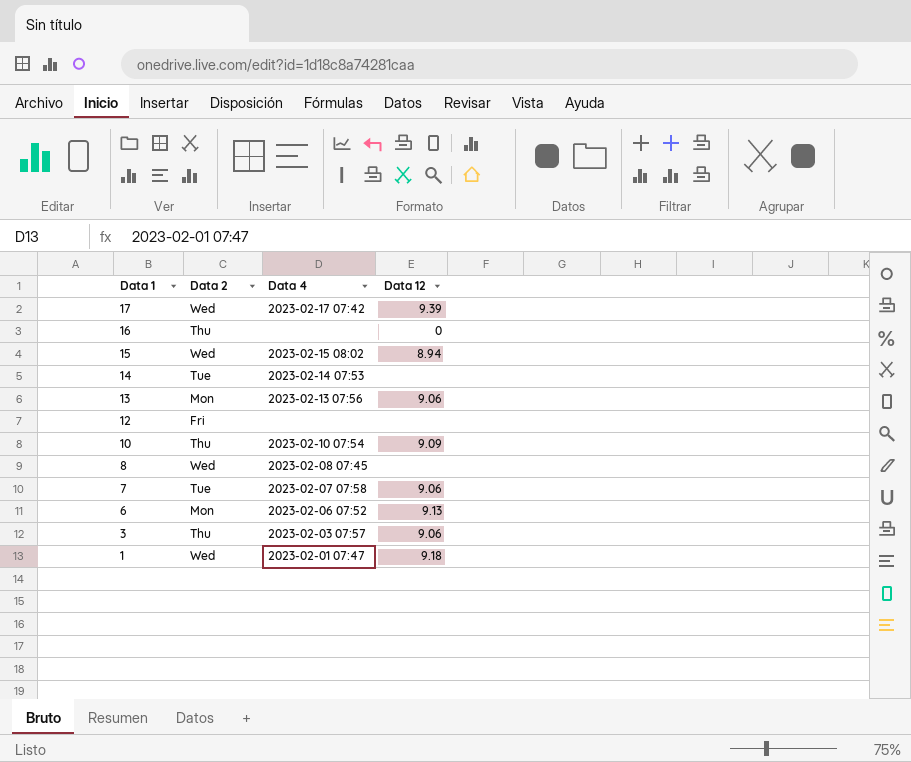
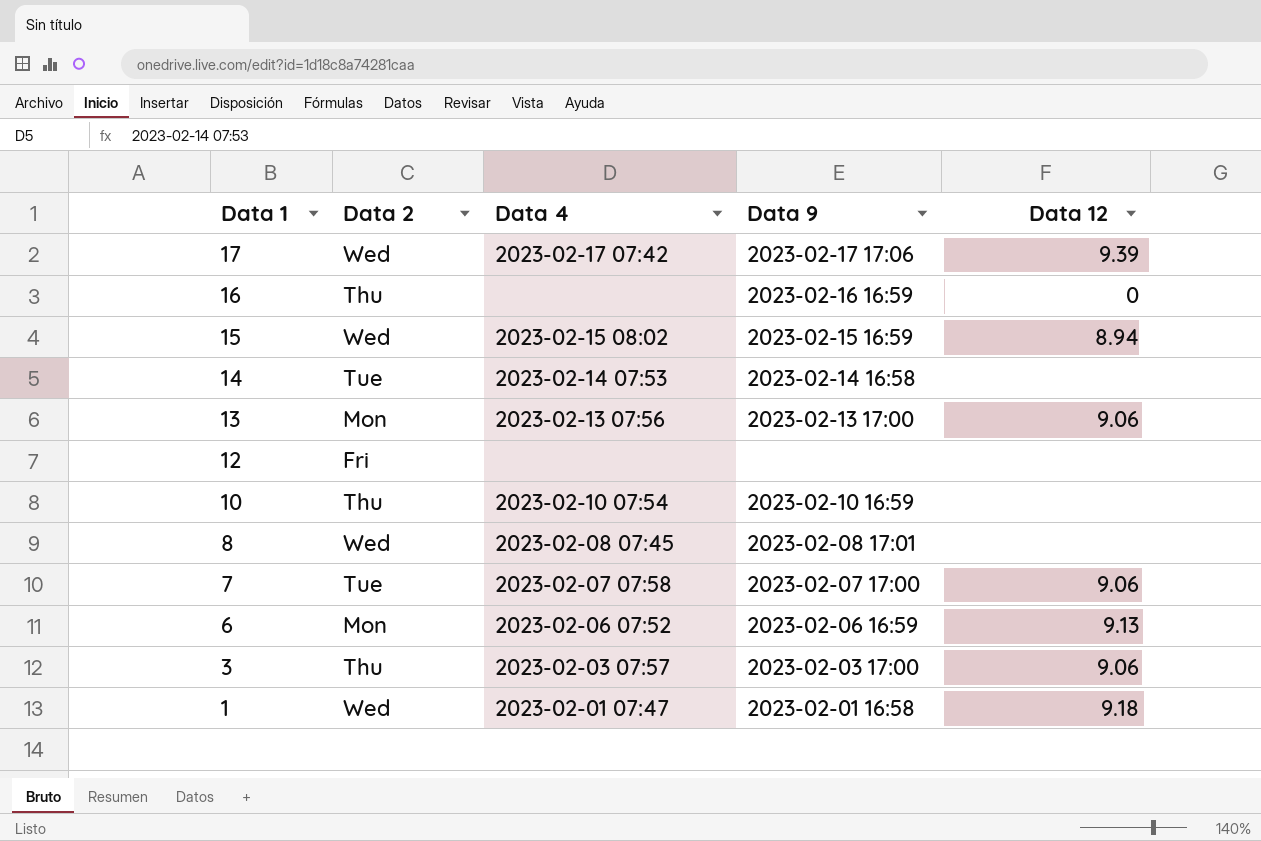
column Data 9 | position: none -> 4
10 | Data 12: 9.09 -> none

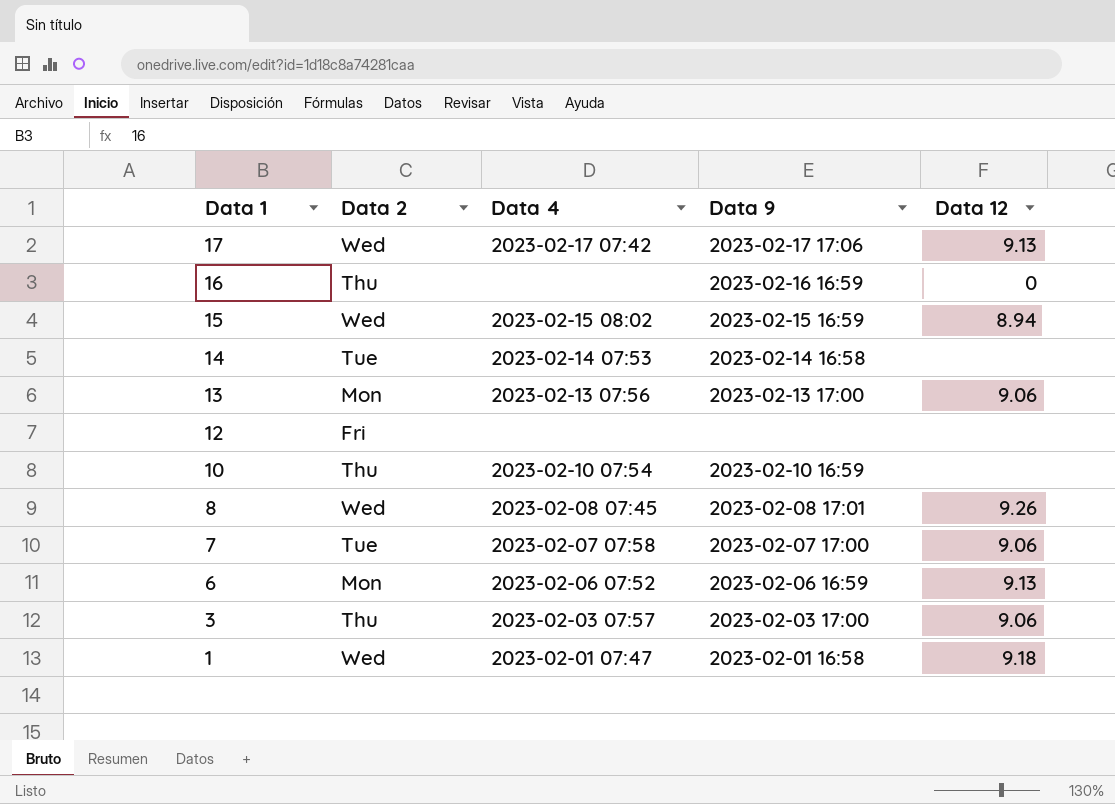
17 | Data 12: 9.39 -> 9.13
8 | Data 12: none -> 9.26

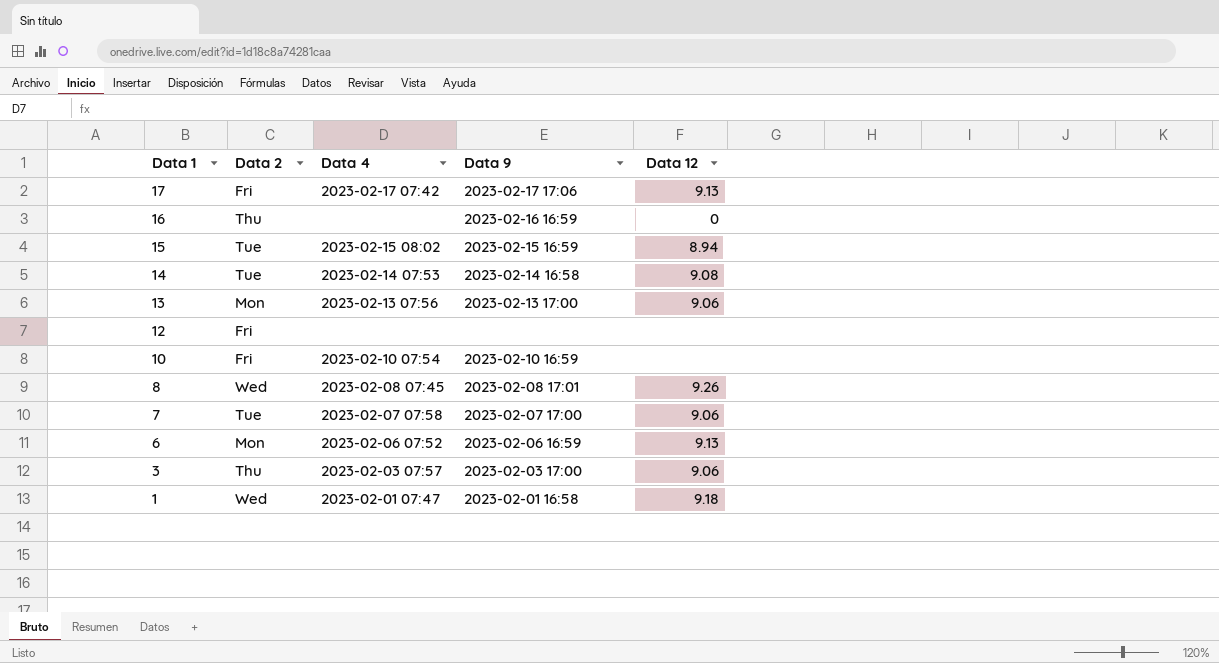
17 | Data 2: Wed -> Fri
15 | Data 2: Wed -> Tue
14 | Data 12: none -> 9.08
10 | Data 2: Thu -> Fri

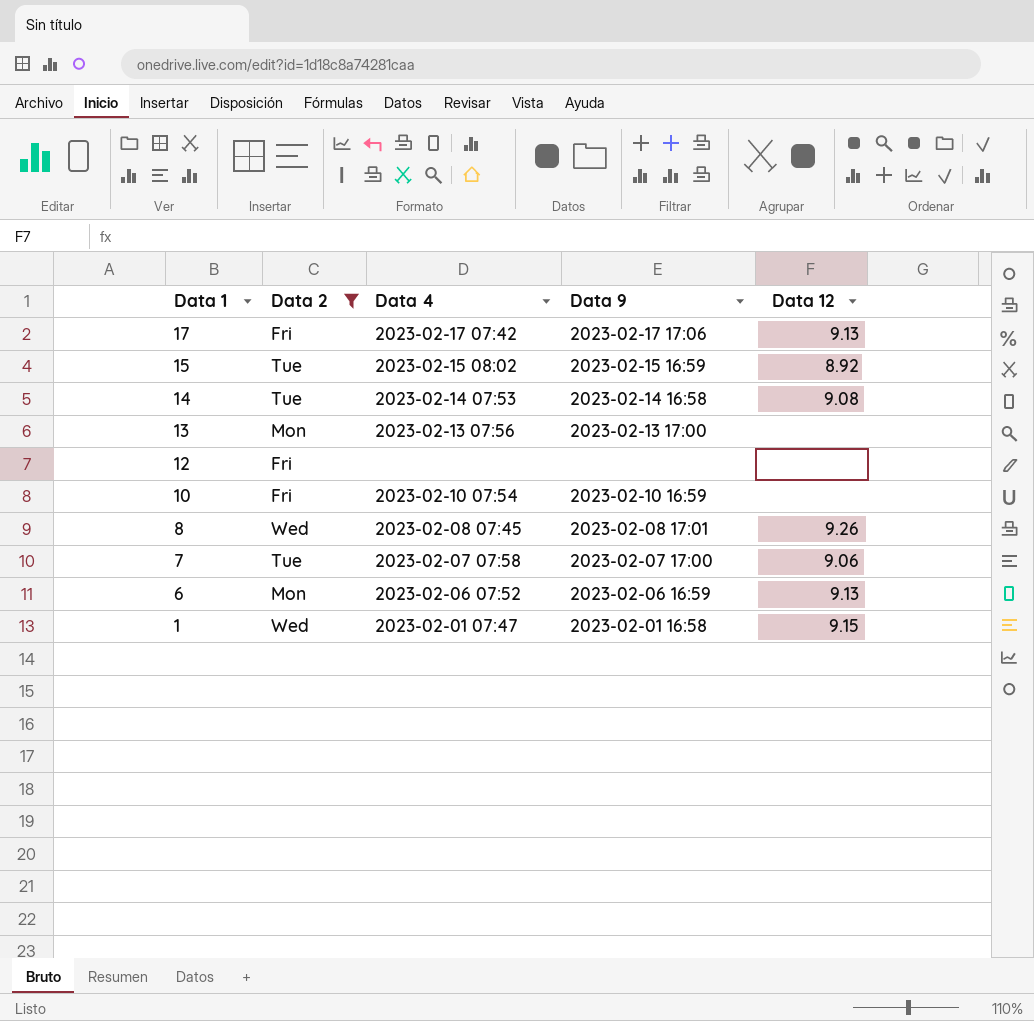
filter: none -> Data 2 != Thu
15 | Data 12: 8.94 -> 8.92
13 | Data 12: 9.06 -> none
1 | Data 12: 9.18 -> 9.15

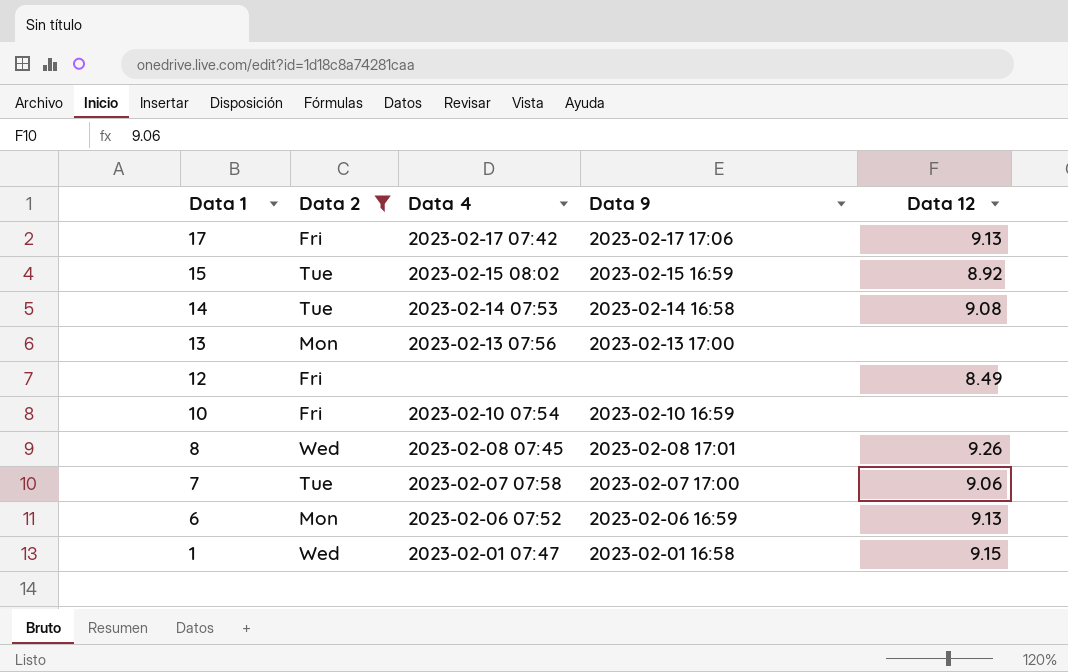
12 | Data 12: none -> 8.49

